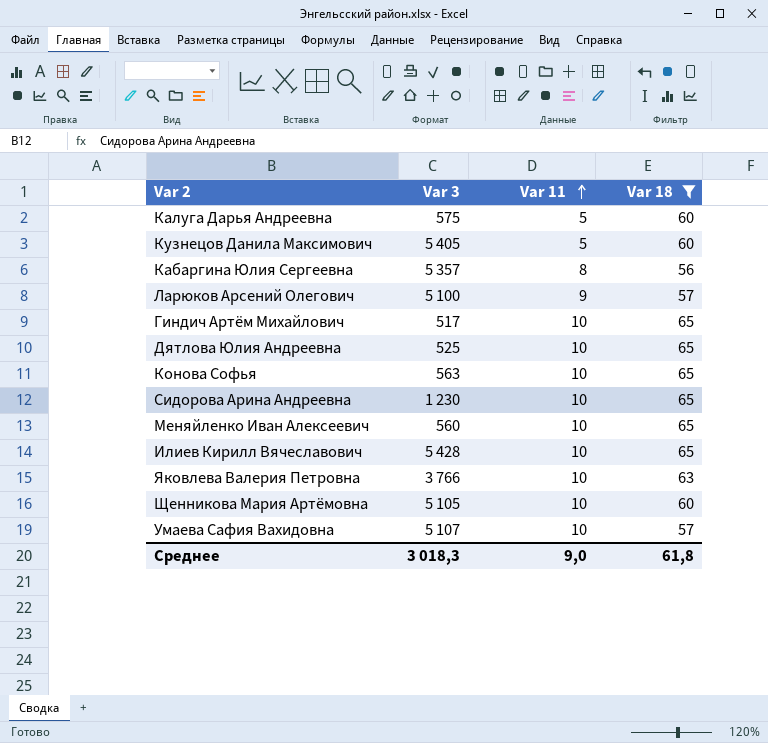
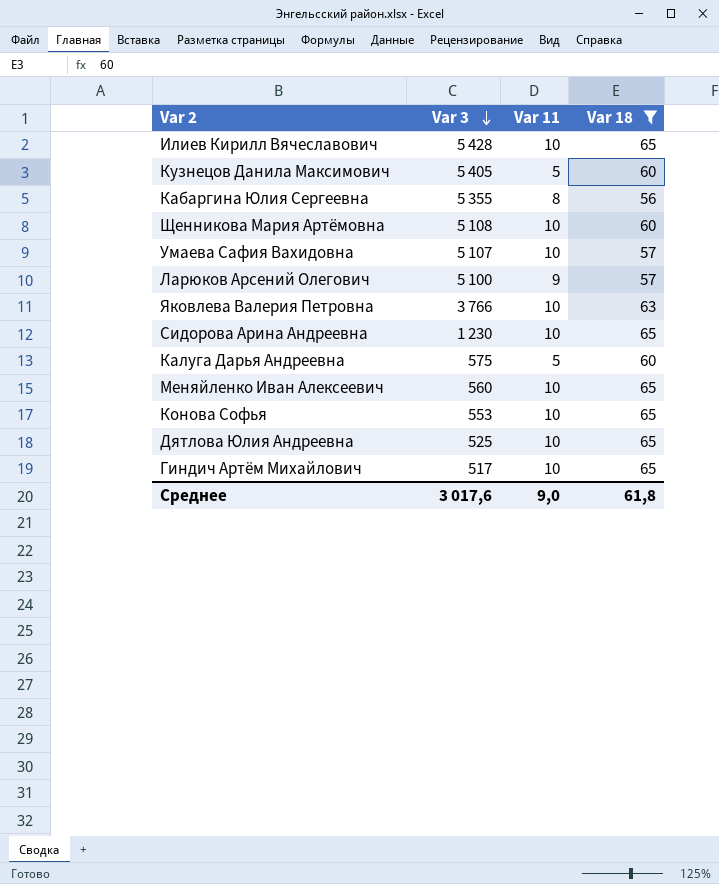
row order: Var 11 ascending -> Var 3 descending
Кабаргина Юлия Сергеевна | Var 3: 5 357 -> 5 355
Щенникова Мария Артёмовна | Var 3: 5 105 -> 5 108
Конова Софья | Var 3: 563 -> 553
Среднее | Var 3: 3 018,3 -> 3 017,6

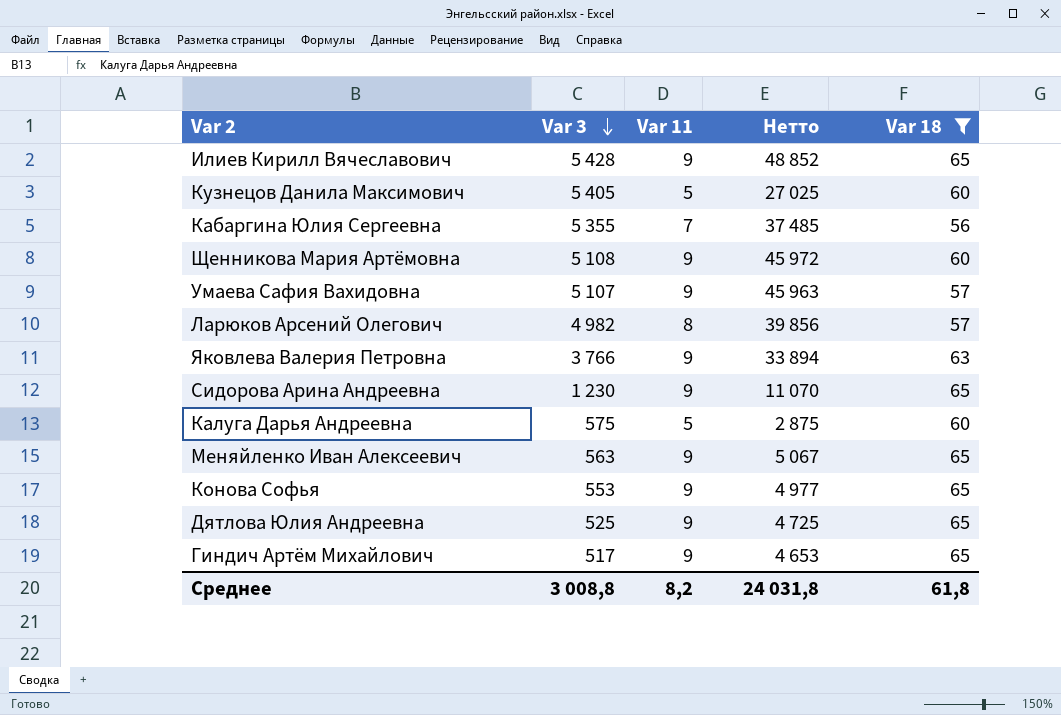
column Нетто | formula: none -> [Var 3] * [Var 11]
Илиев Кирилл Вячеславович | Var 11: 10 -> 9
Кабаргина Юлия Сергеевна | Var 11: 8 -> 7
Щенникова Мария Артёмовна | Var 11: 10 -> 9
Умаева Сафия Вахидовна | Var 11: 10 -> 9
Ларюков Арсений Олегович | Var 3: 5 100 -> 4 982
Ларюков Арсений Олегович | Var 11: 9 -> 8
Яковлева Валерия Петровна | Var 11: 10 -> 9
Сидорова Арина Андреевна | Var 11: 10 -> 9
Меняйленко Иван Алексеевич | Var 3: 560 -> 563
Меняйленко Иван Алексеевич | Var 11: 10 -> 9
Конова Софья | Var 11: 10 -> 9
Дятлова Юлия Андреевна | Var 11: 10 -> 9
Гиндич Артём Михайлович | Var 11: 10 -> 9
Среднее | Var 3: 3 017,6 -> 3 008,8
Среднее | Var 11: 9,0 -> 8,2

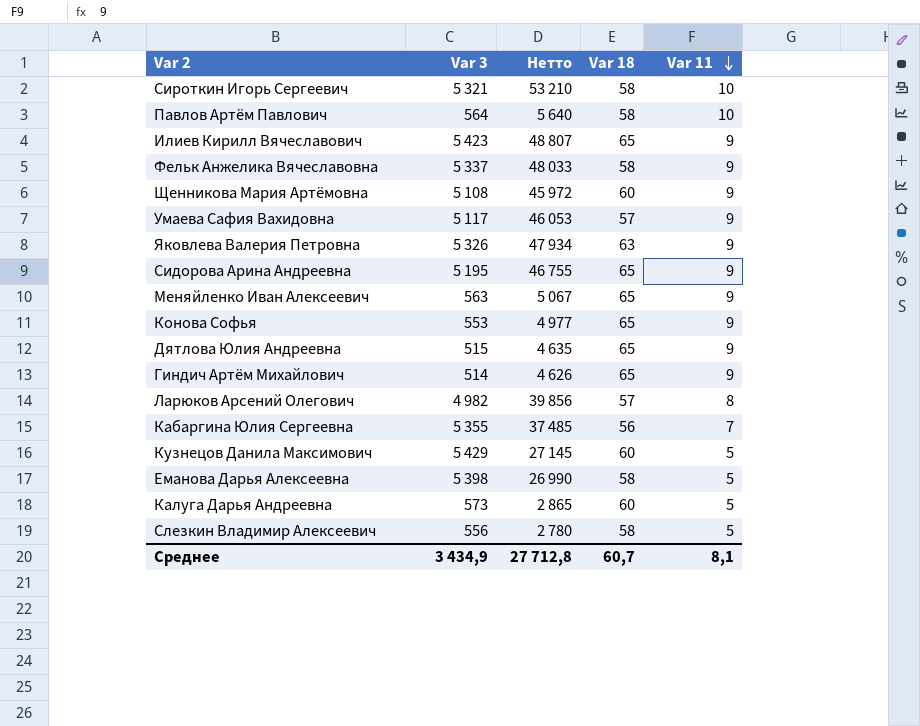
filter: Var 18 != 58 -> none
row order: Var 3 descending -> Var 11 descending
column Var 11 | position: 3 -> 5
Илиев Кирилл Вячеславович | Var 3: 5 428 -> 5 423
Илиев Кирилл Вячеславович | Нетто: 48 852 -> 48 807
Умаева Сафия Вахидовна | Var 3: 5 107 -> 5 117
Умаева Сафия Вахидовна | Нетто: 45 963 -> 46 053
Яковлева Валерия Петровна | Var 3: 3 766 -> 5 326
Яковлева Валерия Петровна | Нетто: 33 894 -> 47 934
Сидорова Арина Андреевна | Var 3: 1 230 -> 5 195
Сидорова Арина Андреевна | Нетто: 11 070 -> 46 755
Дятлова Юлия Андреевна | Var 3: 525 -> 515
Дятлова Юлия Андреевна | Нетто: 4 725 -> 4 635
Гиндич Артём Михайлович | Var 3: 517 -> 514
Гиндич Артём Михайлович | Нетто: 4 653 -> 4 626
Кузнецов Данила Максимович | Var 3: 5 405 -> 5 429
Кузнецов Данила Максимович | Нетто: 27 025 -> 27 145
Калуга Дарья Андреевна | Var 3: 575 -> 573
Калуга Дарья Андреевна | Нетто: 2 875 -> 2 865
Среднее | Var 3: 3 008,8 -> 3 434,9
Среднее | Нетто: 24 031,8 -> 27 712,8
Среднее | Var 18: 61,8 -> 60,7
Среднее | Var 11: 8,2 -> 8,1

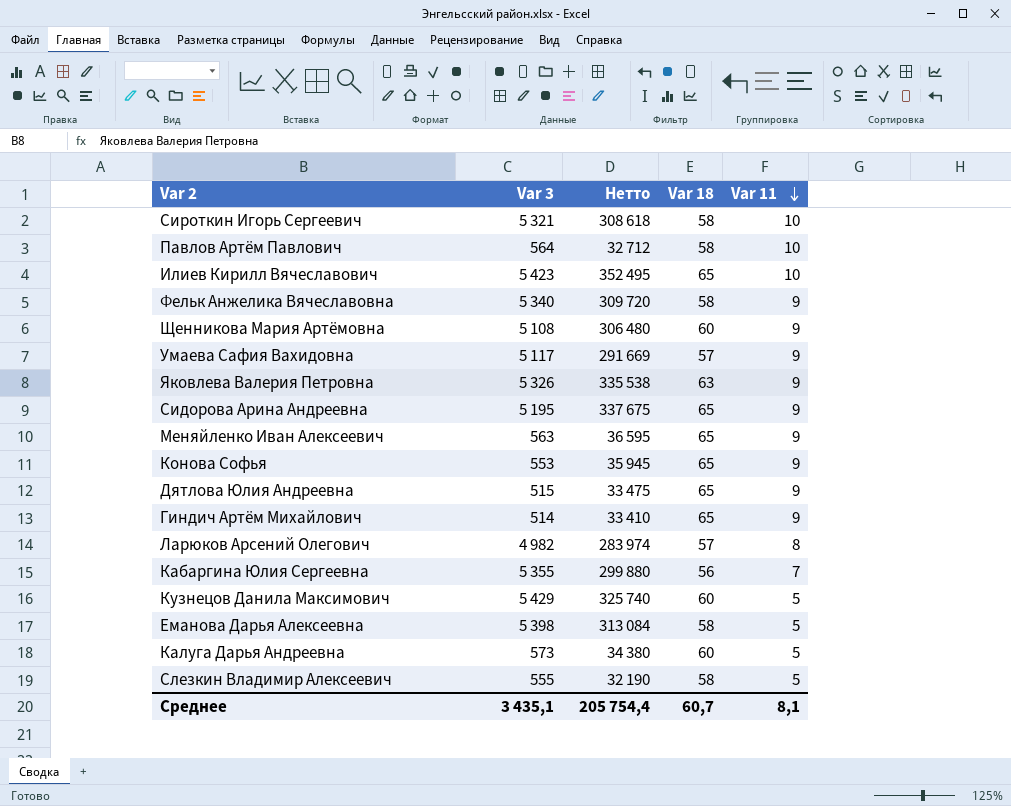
column Нетто | formula: [Var 3] * [Var 11] -> [Var 3] * [Var 18]
Илиев Кирилл Вячеславович | Var 11: 9 -> 10
Фельк Анжелика Вячеславовна | Var 3: 5 337 -> 5 340
Слезкин Владимир Алексеевич | Var 3: 556 -> 555
Среднее | Var 3: 3 434,9 -> 3 435,1
Среднее | Нетто: 27 712,8 -> 205 754,4

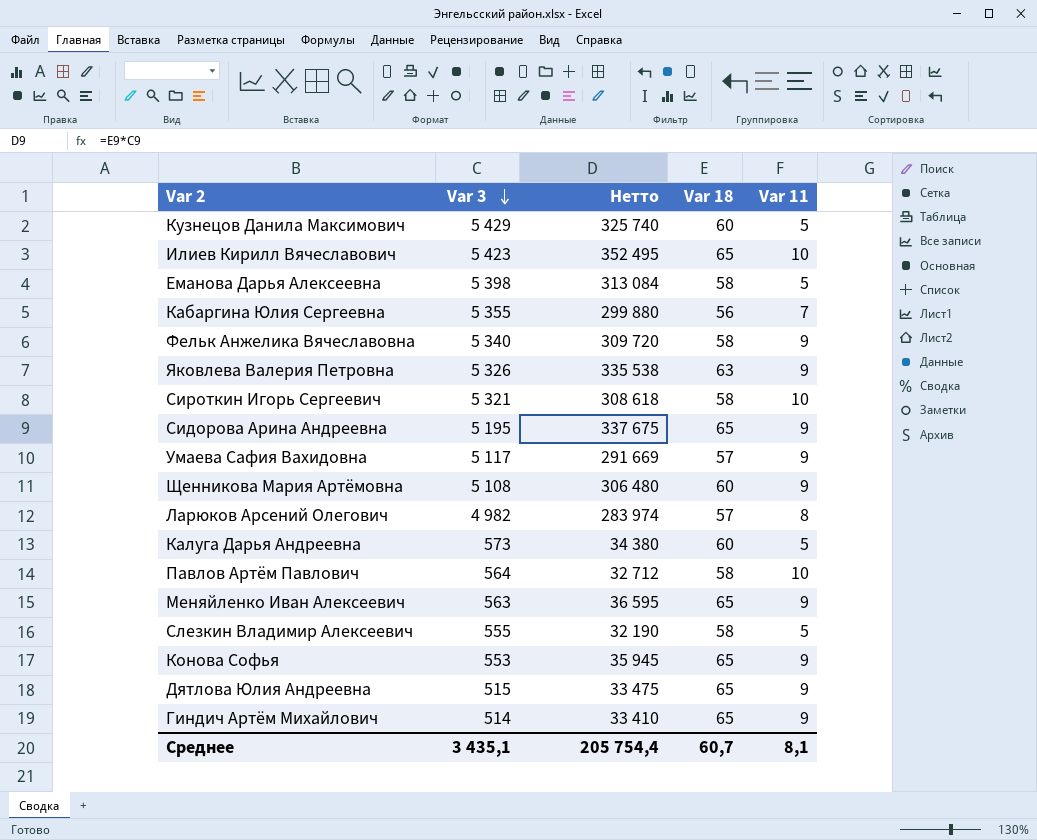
row order: Var 11 descending -> Var 3 descending

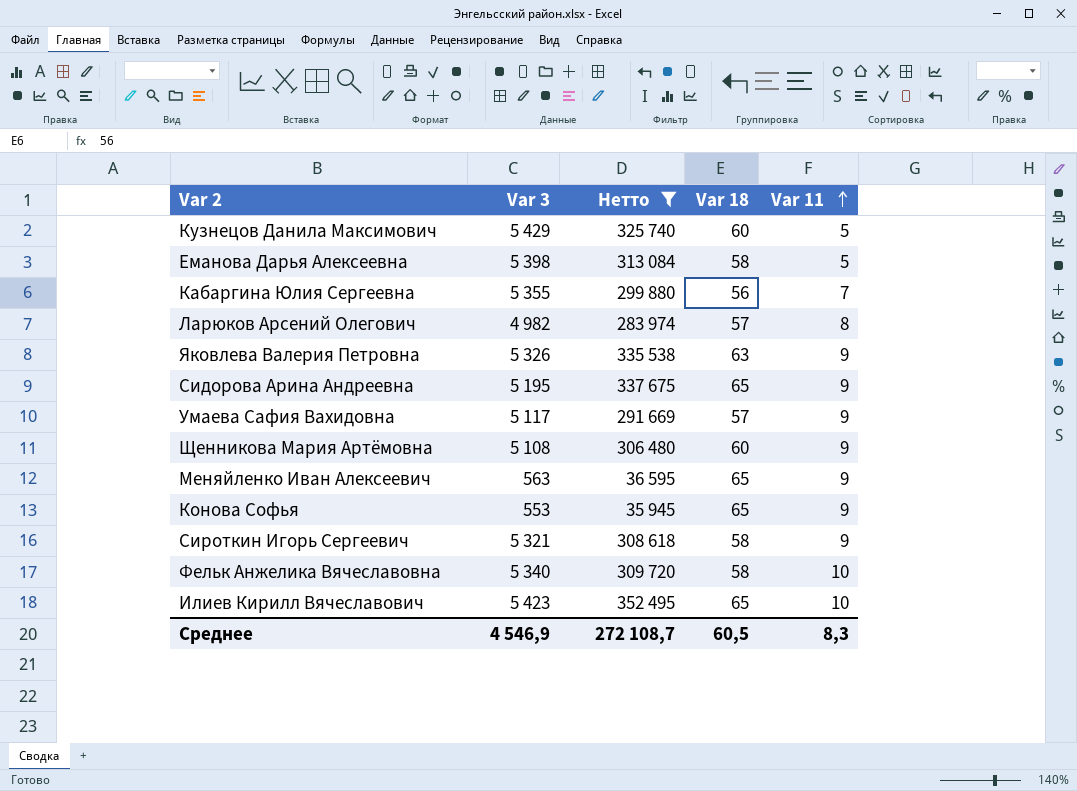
filter: none -> Нетто >= 35 945
row order: Var 3 descending -> Var 11 ascending
Сироткин Игорь Сергеевич | Var 11: 10 -> 9
Фельк Анжелика Вячеславовна | Var 11: 9 -> 10
Среднее | Var 3: 3 435,1 -> 4 546,9
Среднее | Нетто: 205 754,4 -> 272 108,7
Среднее | Var 18: 60,7 -> 60,5
Среднее | Var 11: 8,1 -> 8,3

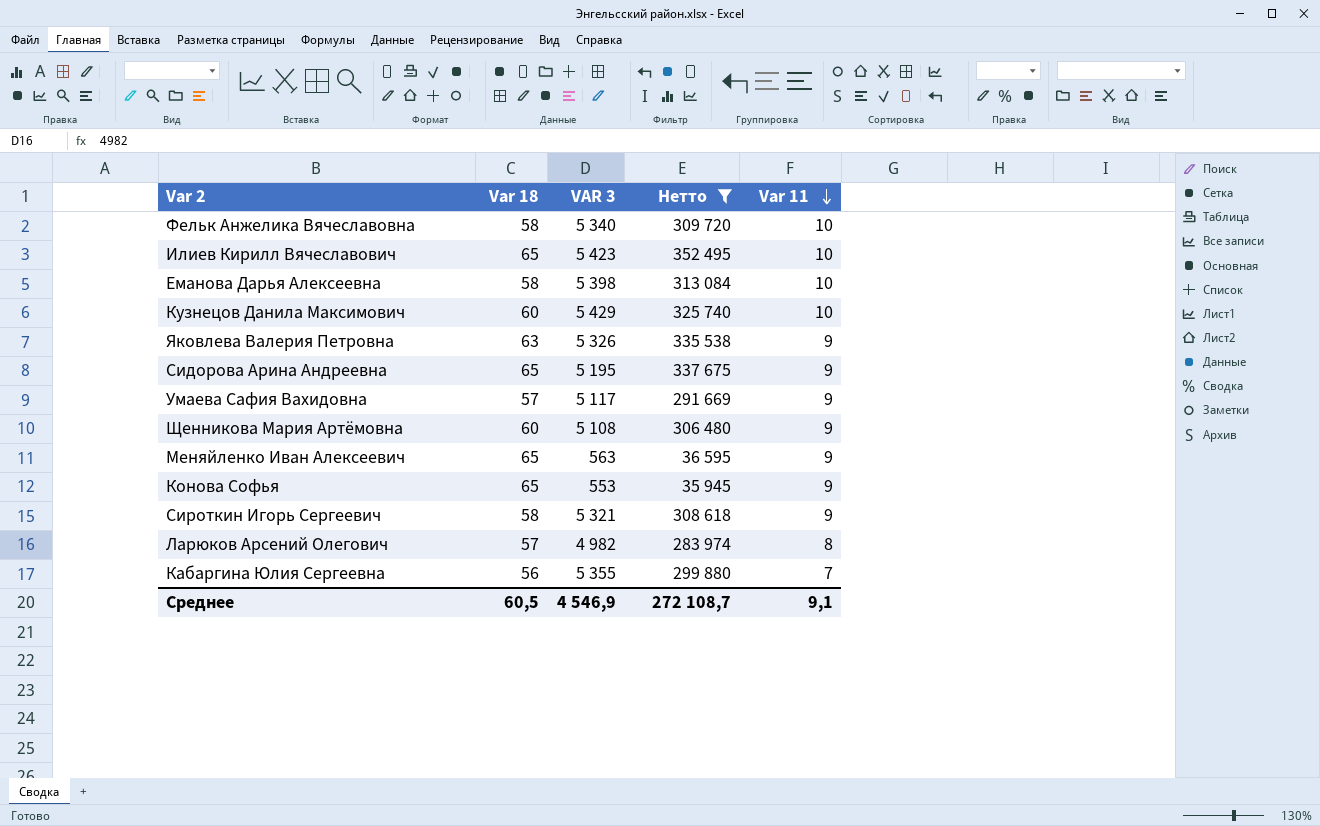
row order: Var 11 ascending -> Var 11 descending
column Var 18 | position: 4 -> 2
column name: Var 3 -> VAR 3
Еманова Дарья Алексеевна | Var 11: 5 -> 10
Кузнецов Данила Максимович | Var 11: 5 -> 10
Среднее | Var 11: 8,3 -> 9,1

